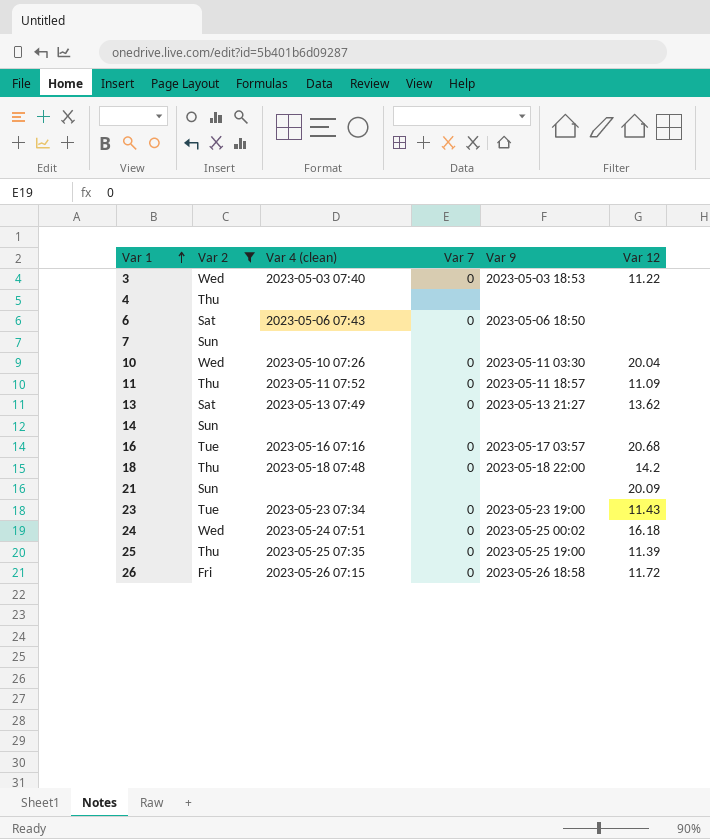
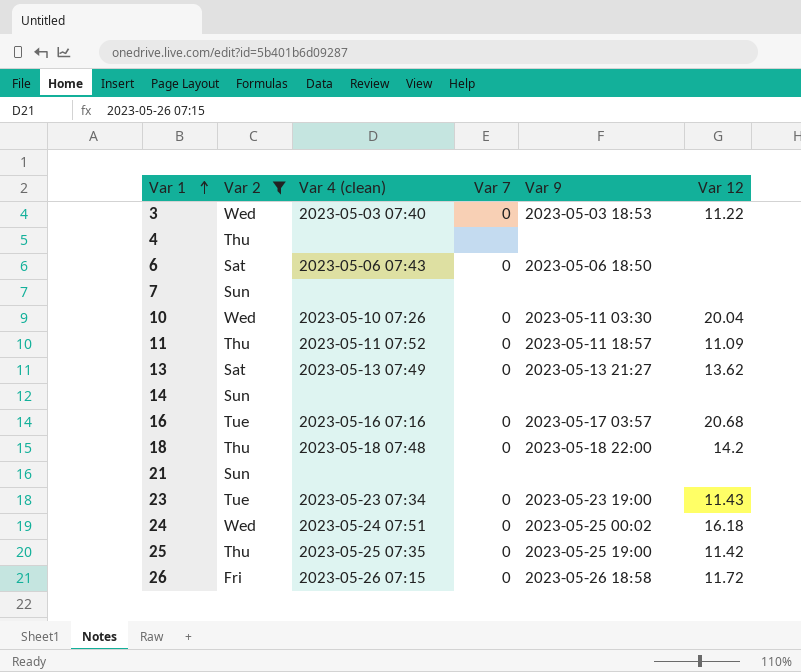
21 | Var 12: 20.09 -> none
25 | Var 12: 11.39 -> 11.42

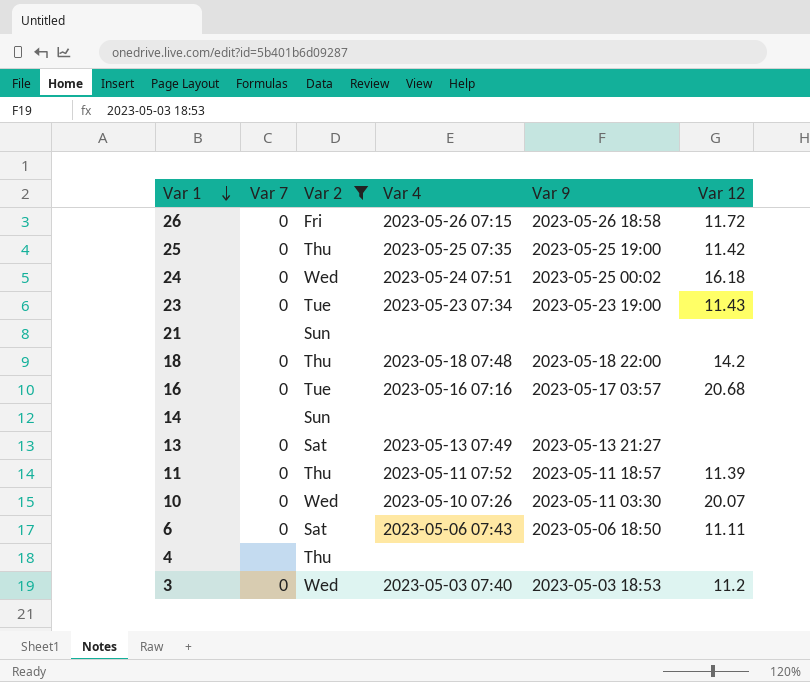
row order: Var 1 ascending -> Var 1 descending
column Var 7 | position: 4 -> 2
column name: Var 4 (clean) -> Var 4
row 7: Sun | none | none | none | none -> none
13 | Var 12: 13.62 -> none
11 | Var 12: 11.09 -> 11.39
10 | Var 12: 20.04 -> 20.07
6 | Var 12: none -> 11.11
3 | Var 12: 11.22 -> 11.2

